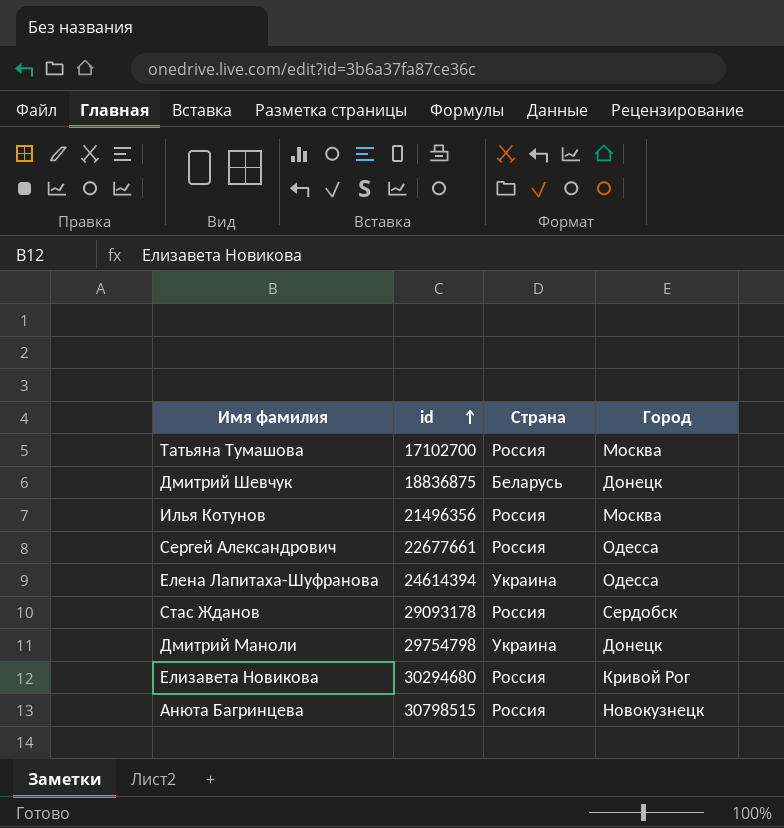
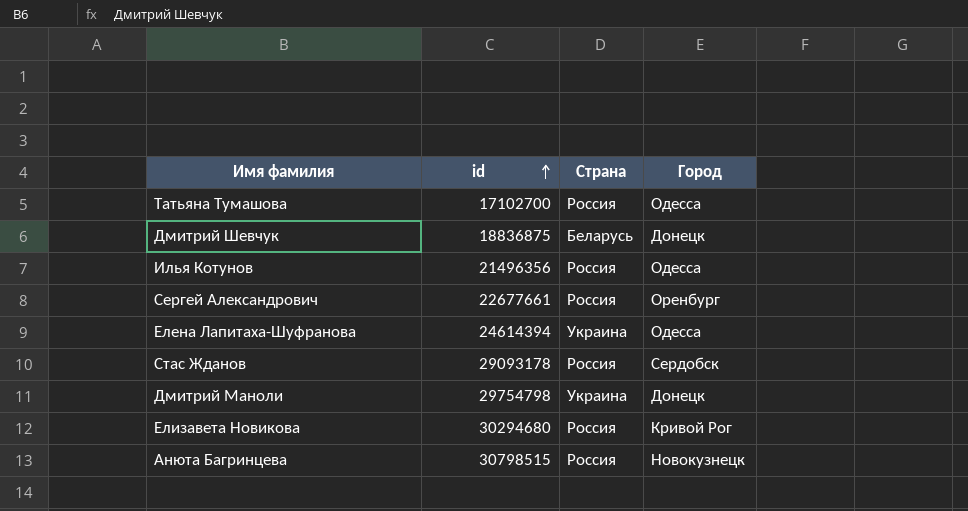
Татьяна Тумашова | Город: Москва -> Одесса
Илья Котунов | Город: Москва -> Одесса
Сергей Александрович | Город: Одесса -> Оренбург

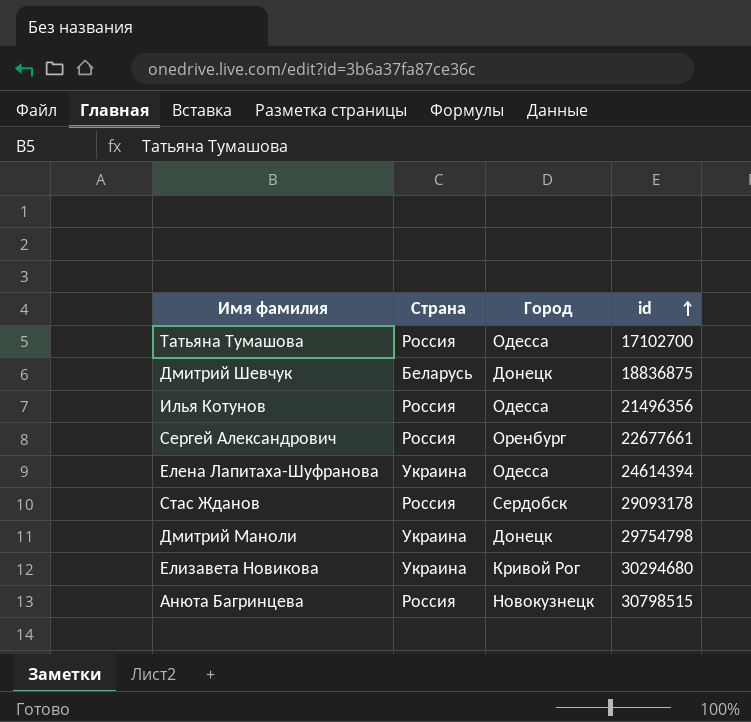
column id | position: 2 -> 4
Елизавета Новикова | Страна: Россия -> Украина

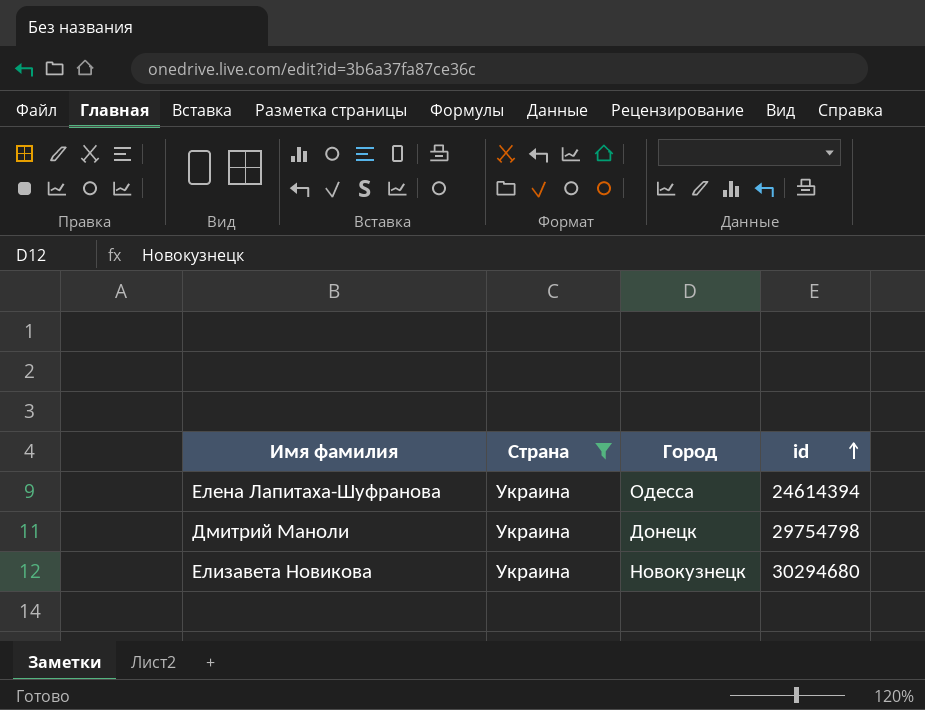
filter: none -> Страна = Украина
Елизавета Новикова | Город: Кривой Рог -> Новокузнецк

